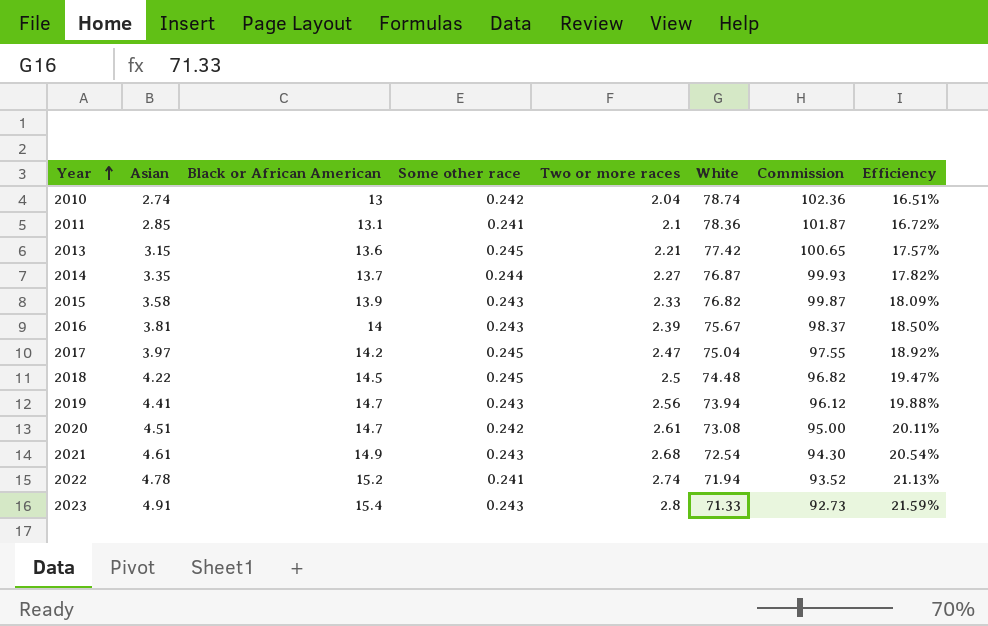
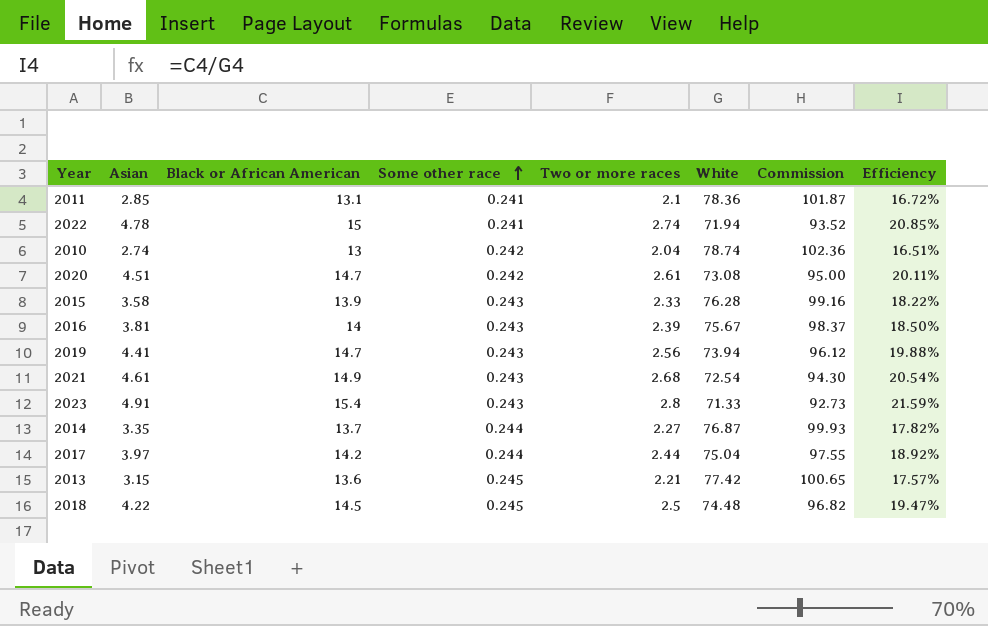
row order: Year ascending -> Some other race ascending
2022 | Black or African American: 15.2 -> 15
2022 | Efficiency: 21.13% -> 20.85%
2015 | White: 76.82 -> 76.28
2015 | Commission: 99.87 -> 99.16
2015 | Efficiency: 18.09% -> 18.22%
2017 | Some other race: 0.245 -> 0.244
2017 | Two or more races: 2.47 -> 2.44

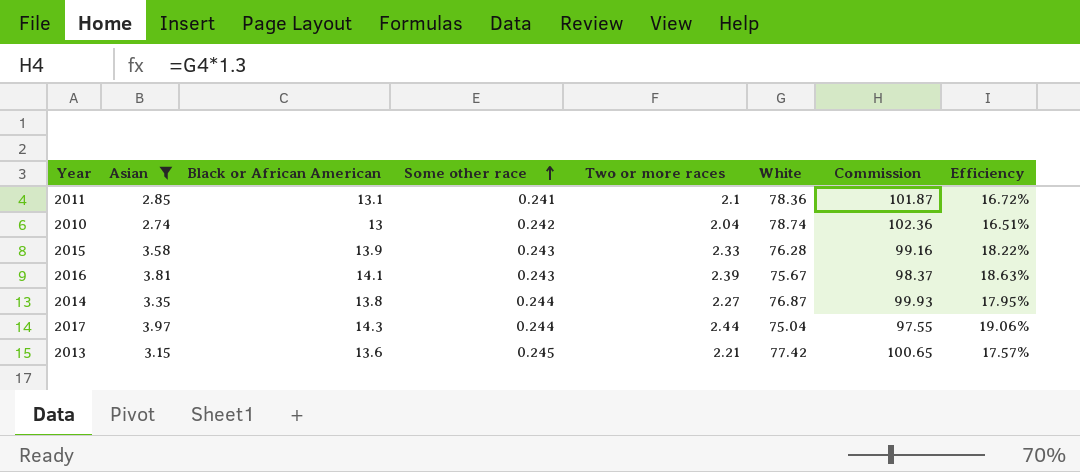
filter: none -> Asian <= 3.97
2016 | Black or African American: 14 -> 14.1
2016 | Efficiency: 18.50% -> 18.63%
2014 | Black or African American: 13.7 -> 13.8
2014 | Efficiency: 17.82% -> 17.95%
2017 | Black or African American: 14.2 -> 14.3
2017 | Efficiency: 18.92% -> 19.06%

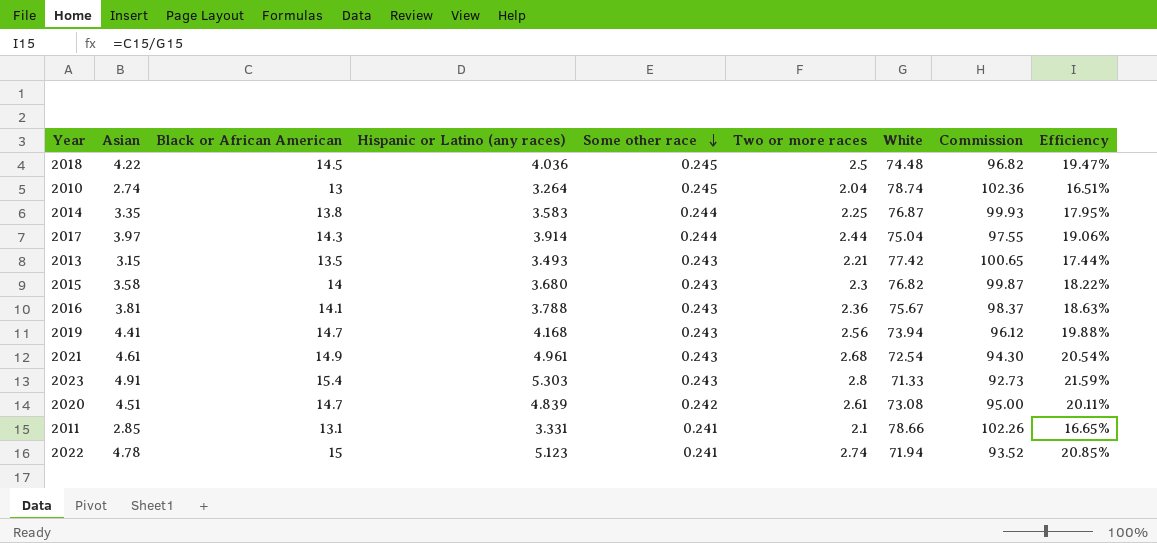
filter: Asian <= 3.97 -> none
row order: Some other race ascending -> Some other race descending
column Hispanic or Latino (any races) | position: none -> 4
2010 | Some other race: 0.242 -> 0.245
2014 | Two or more races: 2.27 -> 2.25
2013 | Black or African American: 13.6 -> 13.5
2013 | Some other race: 0.245 -> 0.243
2013 | Efficiency: 17.57% -> 17.44%
2015 | Black or African American: 13.9 -> 14
2015 | Two or more races: 2.33 -> 2.3
2015 | White: 76.28 -> 76.82
2015 | Commission: 99.16 -> 99.87
2016 | Two or more races: 2.39 -> 2.36
2011 | White: 78.36 -> 78.66
2011 | Commission: 101.87 -> 102.26
2011 | Efficiency: 16.72% -> 16.65%

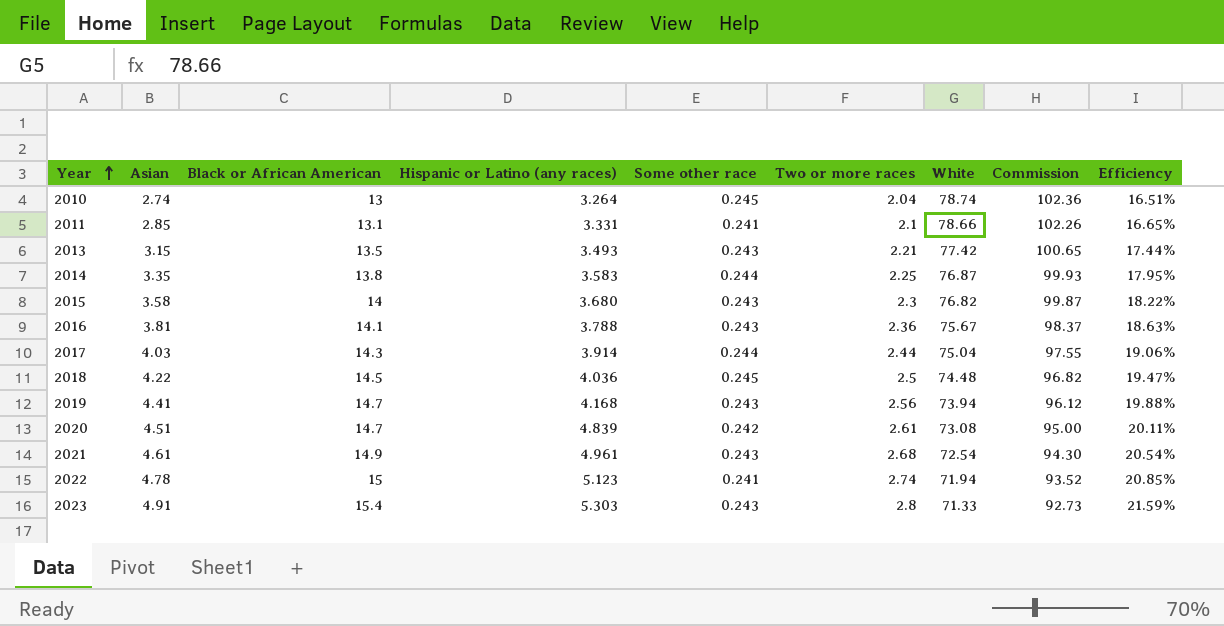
row order: Some other race descending -> Year ascending
2017 | Asian: 3.97 -> 4.03

